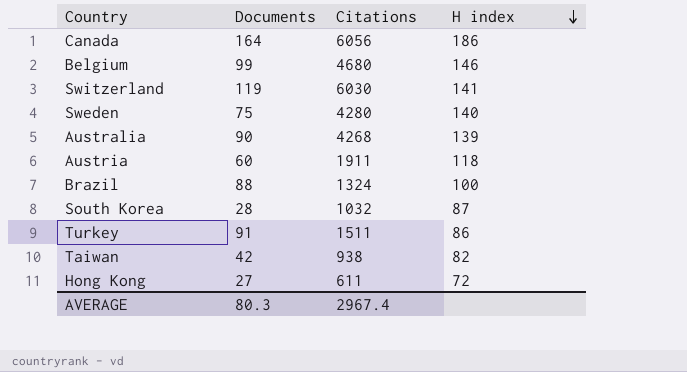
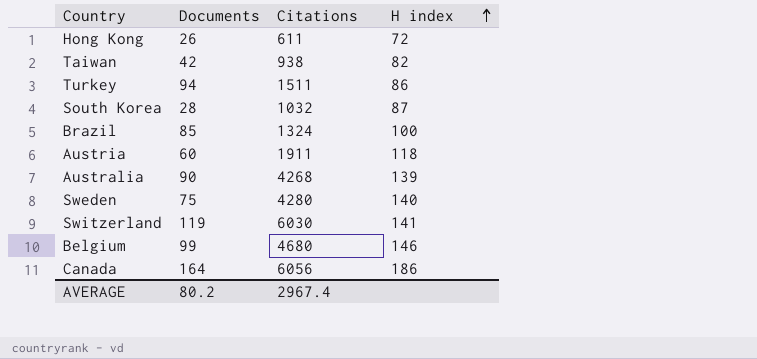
row order: H index descending -> H index ascending
Hong Kong | Documents: 27 -> 26
Turkey | Documents: 91 -> 94
Brazil | Documents: 88 -> 85
AVERAGE | Documents: 80.3 -> 80.2

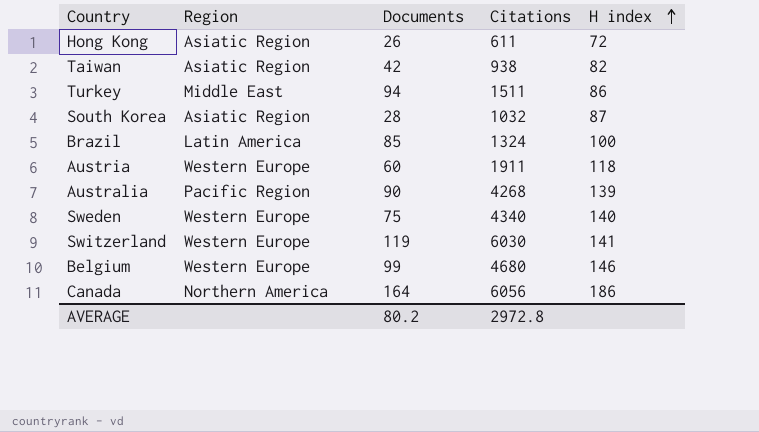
column Region | position: none -> 2
Sweden | Citations: 4280 -> 4340
AVERAGE | Citations: 2967.4 -> 2972.8

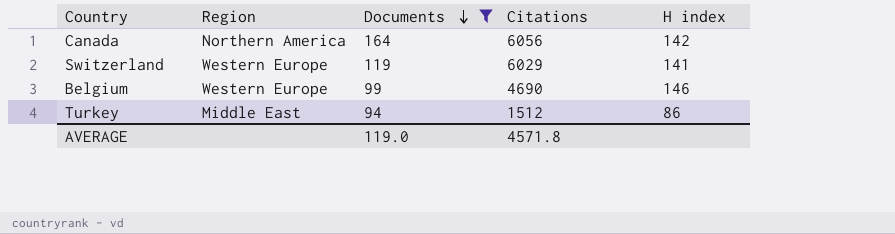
filter: none -> Documents >= 94
row order: H index ascending -> Documents descending
Canada | H index: 186 -> 142
Switzerland | Citations: 6030 -> 6029
Belgium | Citations: 4680 -> 4690
Turkey | Citations: 1511 -> 1512
AVERAGE | Documents: 80.2 -> 119.0
AVERAGE | Citations: 2972.8 -> 4571.8

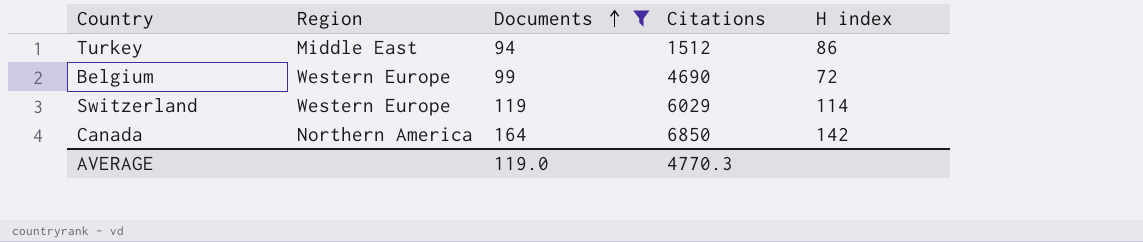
row order: Documents descending -> Documents ascending
Belgium | H index: 146 -> 72
Switzerland | H index: 141 -> 114
Canada | Citations: 6056 -> 6850
AVERAGE | Citations: 4571.8 -> 4770.3

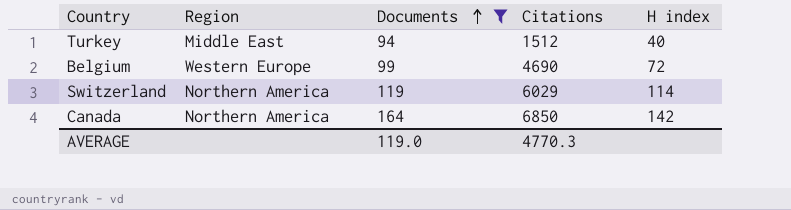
Turkey | H index: 86 -> 40
Switzerland | Region: Western Europe -> Northern America

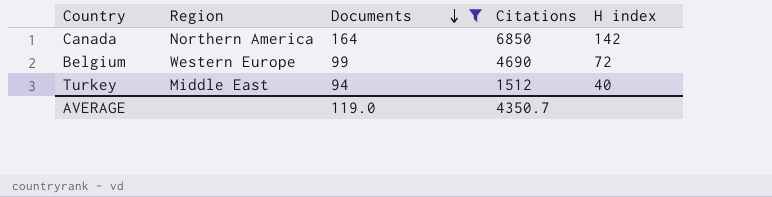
row order: Documents ascending -> Documents descending
row Switzerland: Northern America | 119 | 6029 | 114 -> none
AVERAGE | Citations: 4770.3 -> 4350.7

